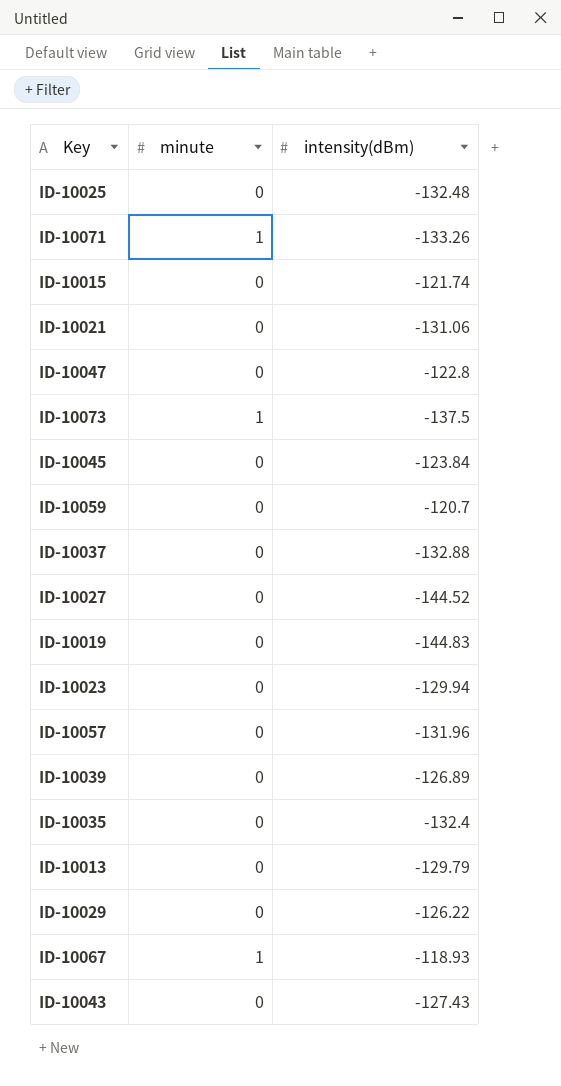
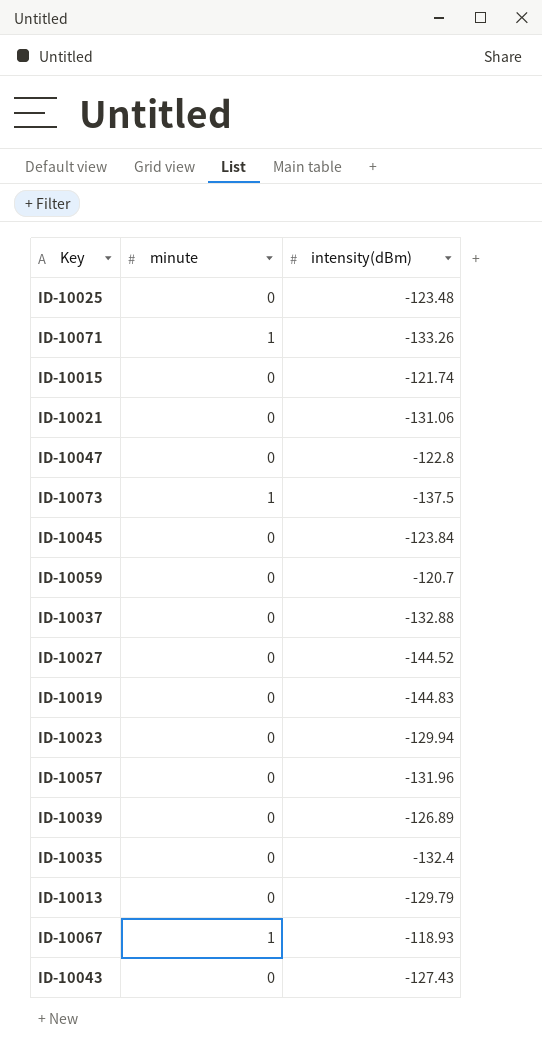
row ID-10029: 0 | -126.22 -> none
ID-10025 | intensity(dBm): -132.48 -> -123.48

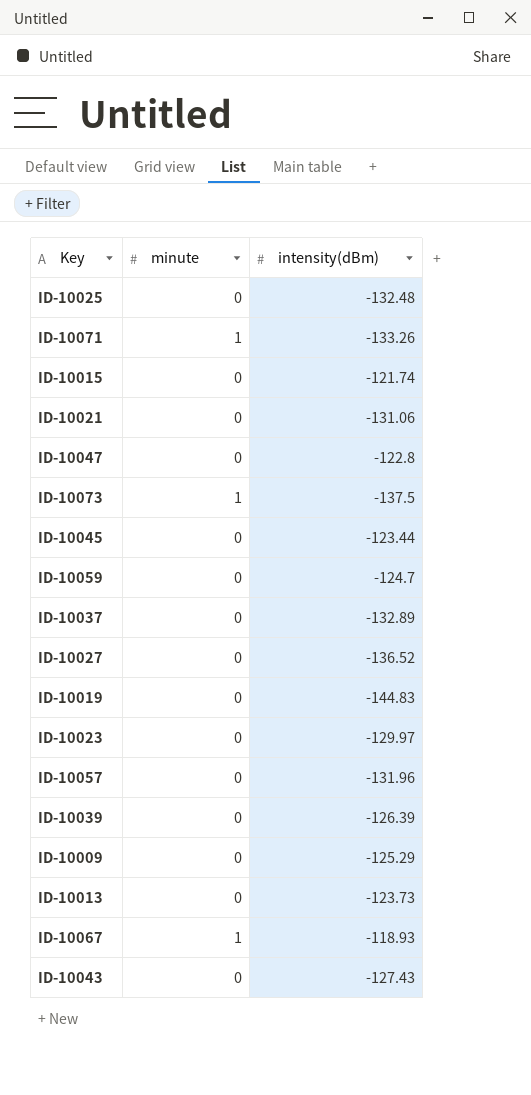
row ID-10035: 0 | -132.4 -> none
ID-10025 | intensity(dBm): -123.48 -> -132.48
ID-10045 | intensity(dBm): -123.84 -> -123.44
ID-10059 | intensity(dBm): -120.7 -> -124.7
ID-10037 | intensity(dBm): -132.88 -> -132.89
ID-10027 | intensity(dBm): -144.52 -> -136.52
ID-10023 | intensity(dBm): -129.94 -> -129.97
ID-10039 | intensity(dBm): -126.89 -> -126.39
row ID-10009: none -> 0 | -125.29
ID-10013 | intensity(dBm): -129.79 -> -123.73

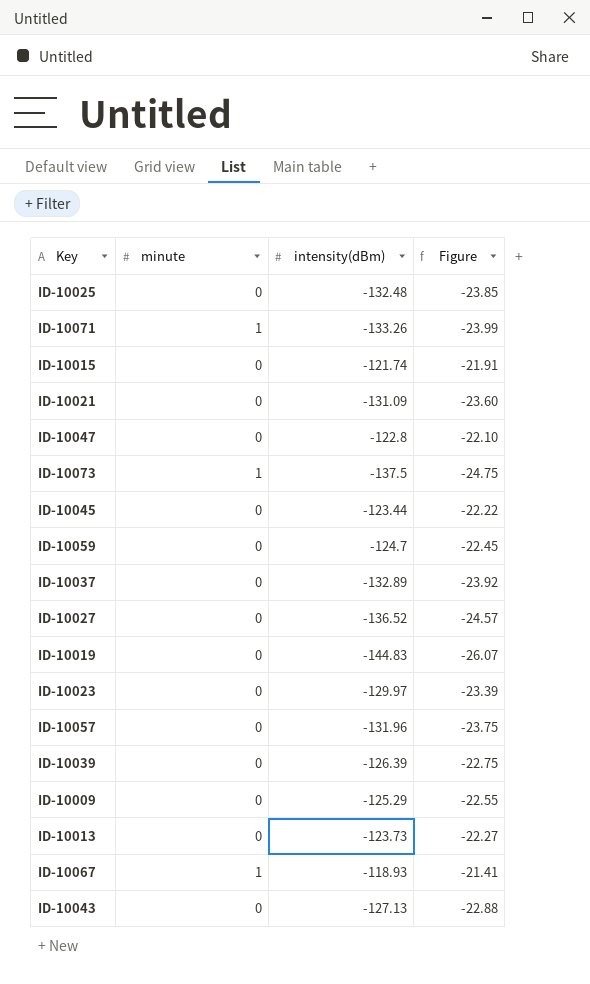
column Figure | formula: none -> [intensity(dBm)] * 0.18
ID-10021 | intensity(dBm): -131.06 -> -131.09
ID-10043 | intensity(dBm): -127.43 -> -127.13

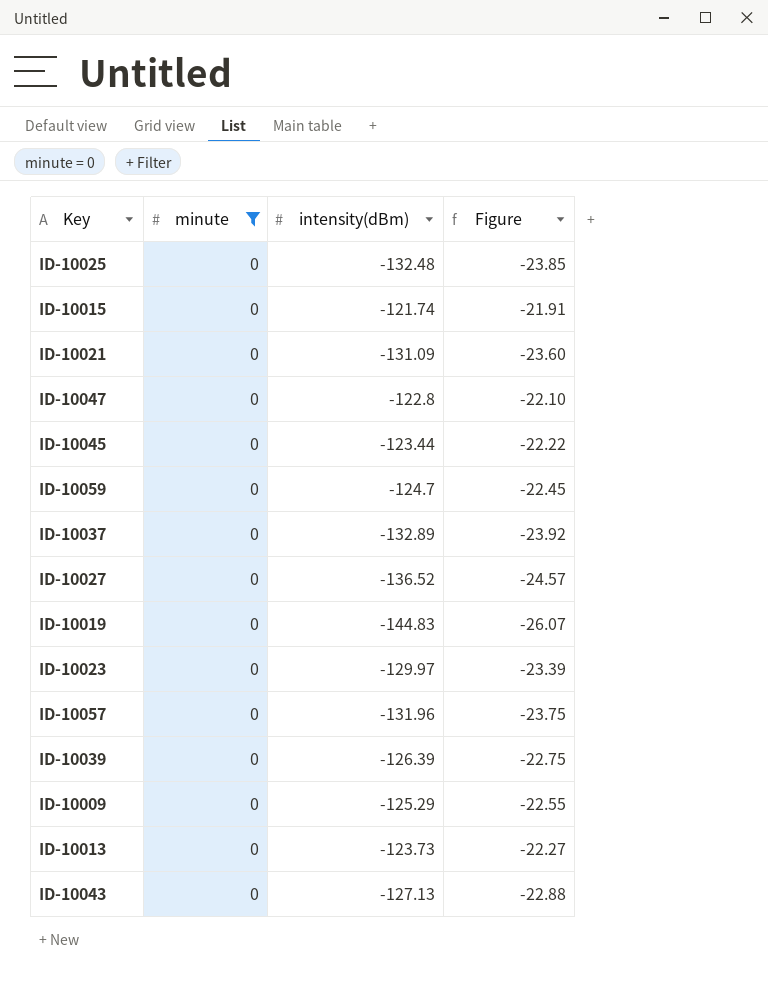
filter: none -> minute = 0

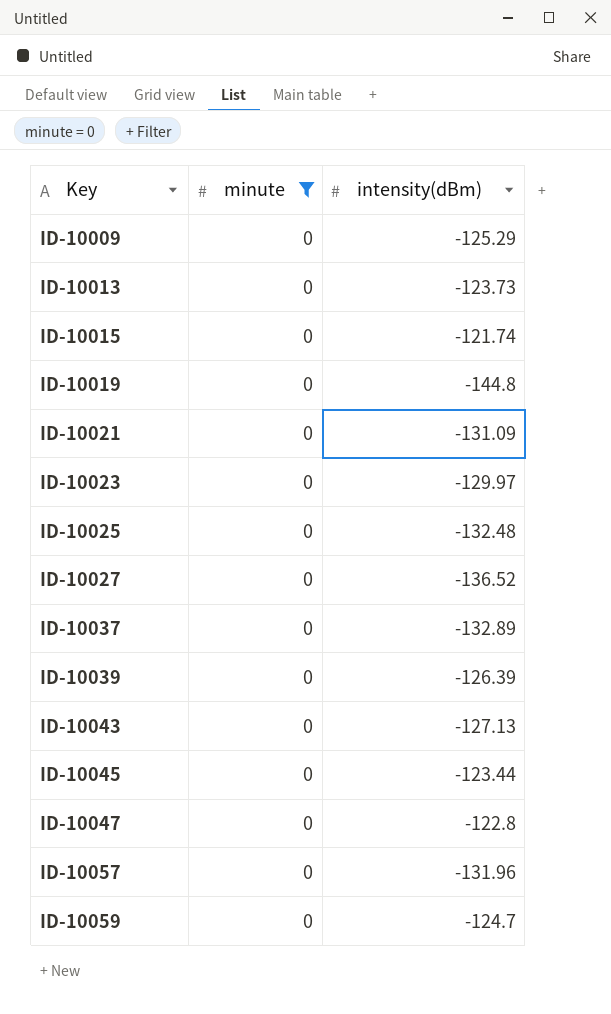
row order: none -> Key ascending
column Figure | formula: [intensity(dBm)] * 0.18 -> none
ID-10019 | intensity(dBm): -144.83 -> -144.8

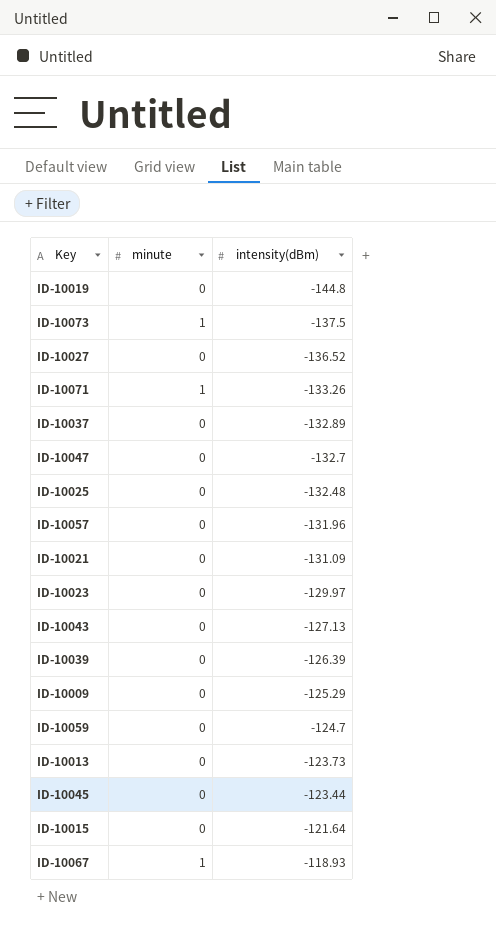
filter: minute = 0 -> none
row order: Key ascending -> intensity(dBm) ascending
ID-10047 | intensity(dBm): -122.8 -> -132.7
ID-10015 | intensity(dBm): -121.74 -> -121.64

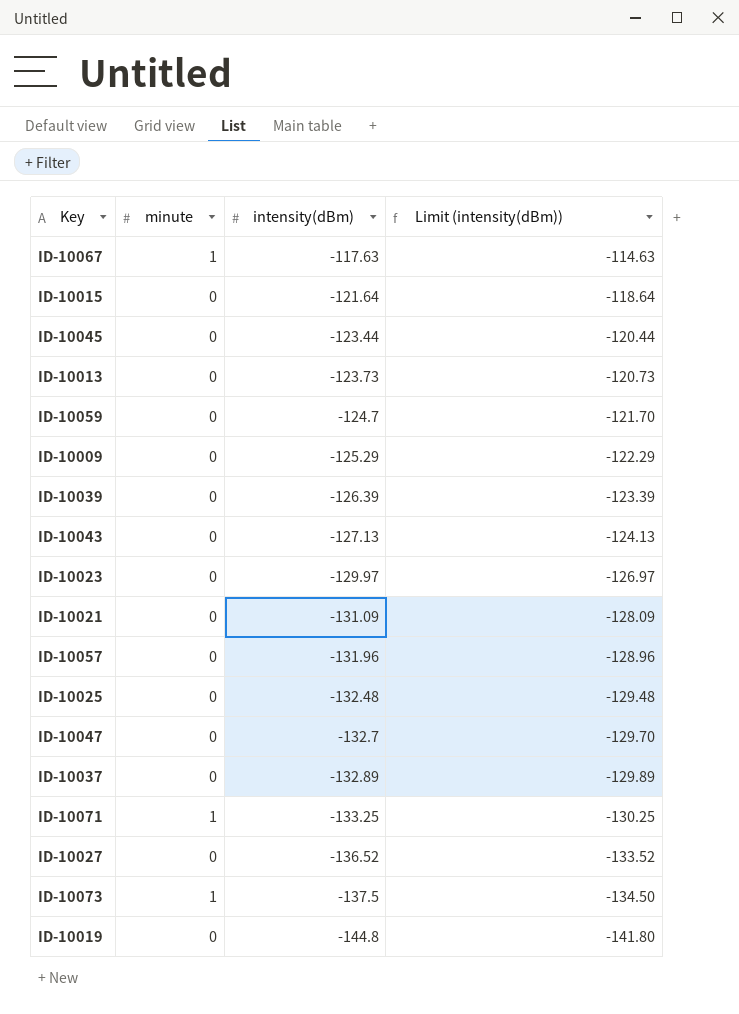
row order: intensity(dBm) ascending -> intensity(dBm) descending
column Limit (intensity(dBm)) | formula: none -> [intensity(dBm)] + 3
ID-10067 | intensity(dBm): -118.93 -> -117.63
ID-10071 | intensity(dBm): -133.26 -> -133.25

